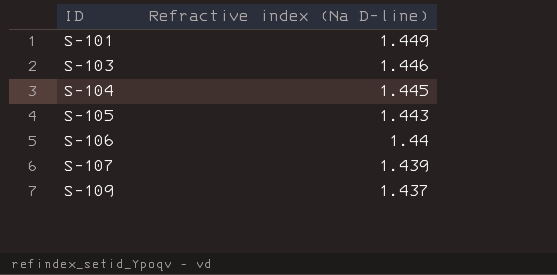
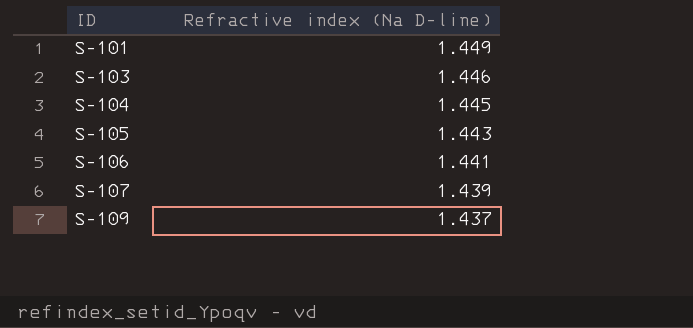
S-106 | Refractive index (Na D-line): 1.44 -> 1.441

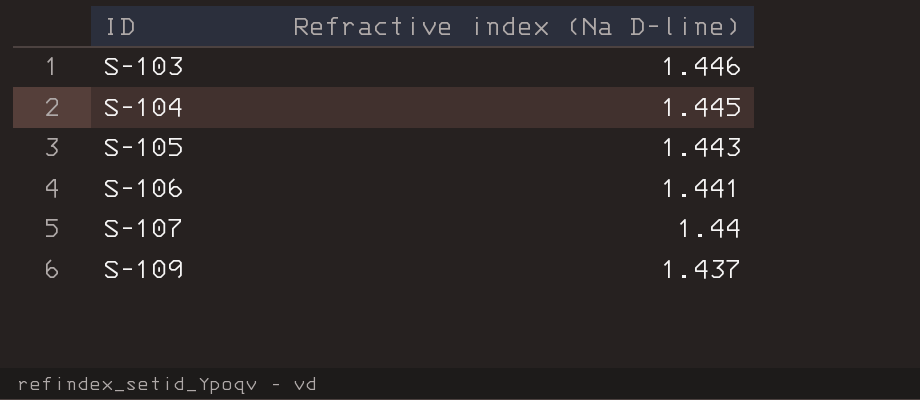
row S-101: 1.449 -> none
S-107 | Refractive index (Na D-line): 1.439 -> 1.44

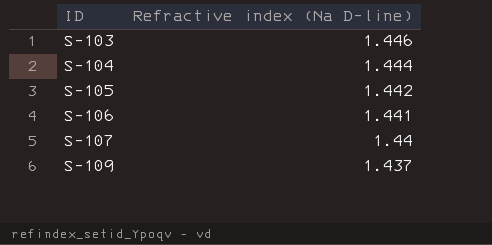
S-104 | Refractive index (Na D-line): 1.445 -> 1.444
S-105 | Refractive index (Na D-line): 1.443 -> 1.442

